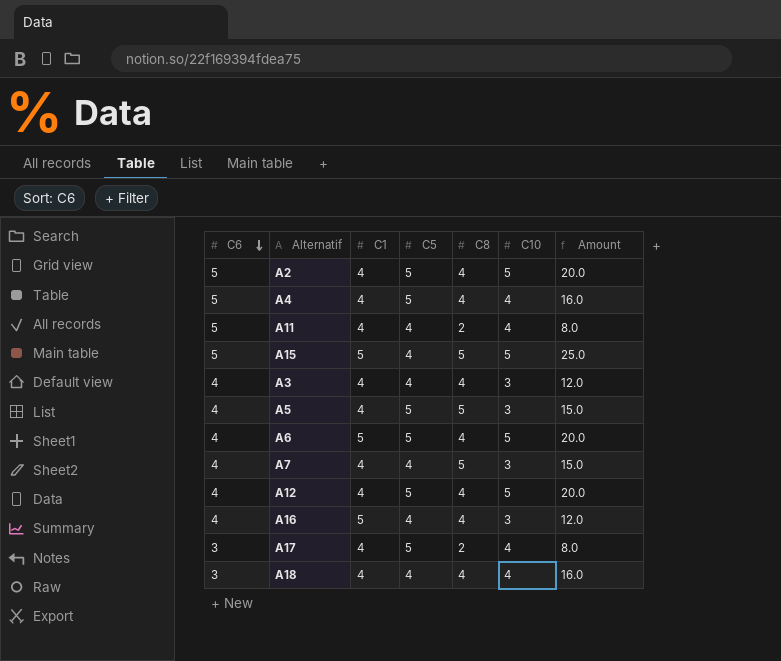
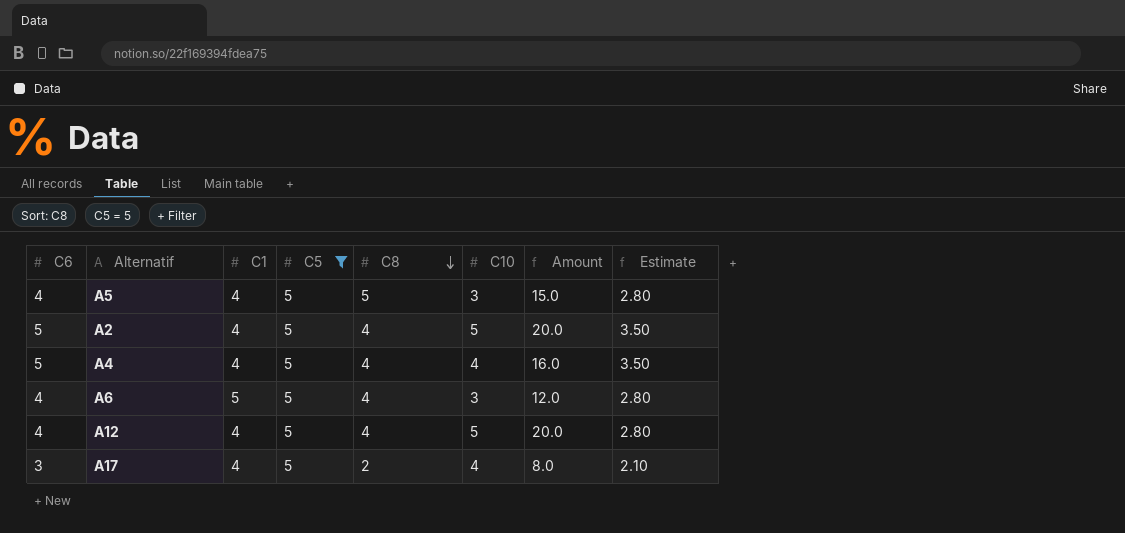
filter: none -> C5 = 5
row order: C6 descending -> C8 descending
column Estimate | formula: none -> [C6] * 0.7
A6 | C10: 5 -> 3
A6 | Amount: 20.0 -> 12.0

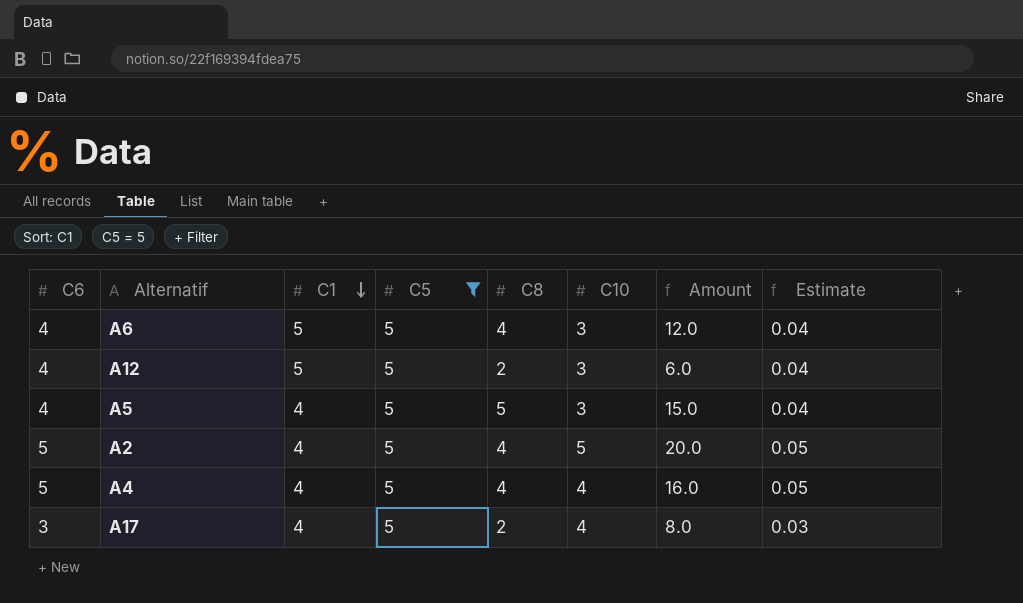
row order: C8 descending -> C1 descending
column Estimate | formula: [C6] * 0.7 -> [C6] * 0.01
A12 | C1: 4 -> 5
A12 | C8: 4 -> 2
A12 | C10: 5 -> 3
A12 | Amount: 20.0 -> 6.0

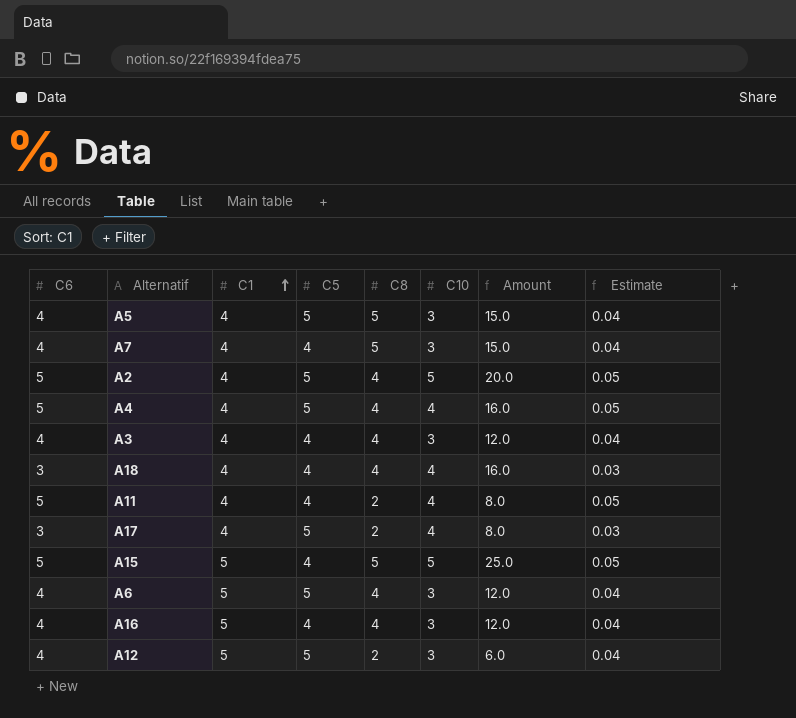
filter: C5 = 5 -> none
row order: C1 descending -> C1 ascending

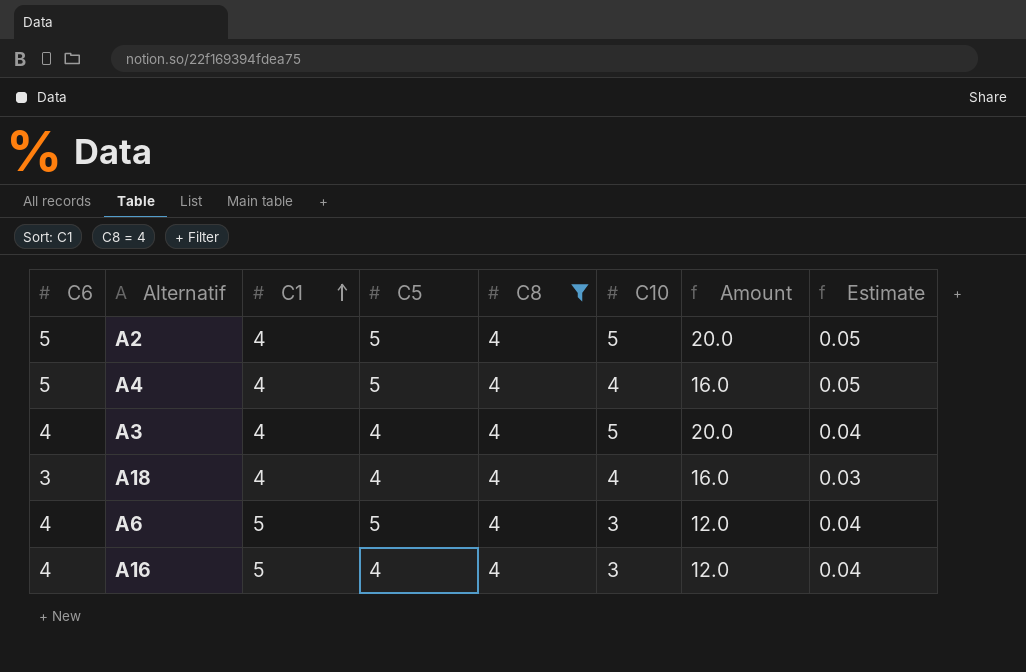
filter: none -> C8 = 4
A3 | C10: 3 -> 5
A3 | Amount: 12.0 -> 20.0

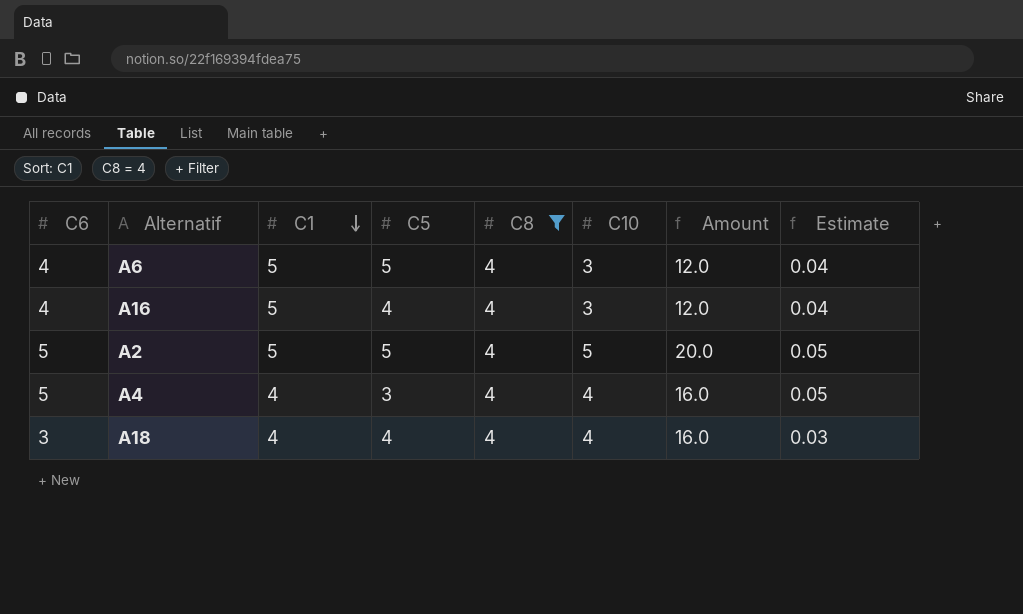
row order: C1 ascending -> C1 descending
row A3: 4 | 4 | 4 | 4 | 5 | 20.0 | 0.04 -> none
A2 | C1: 4 -> 5
A4 | C5: 5 -> 3

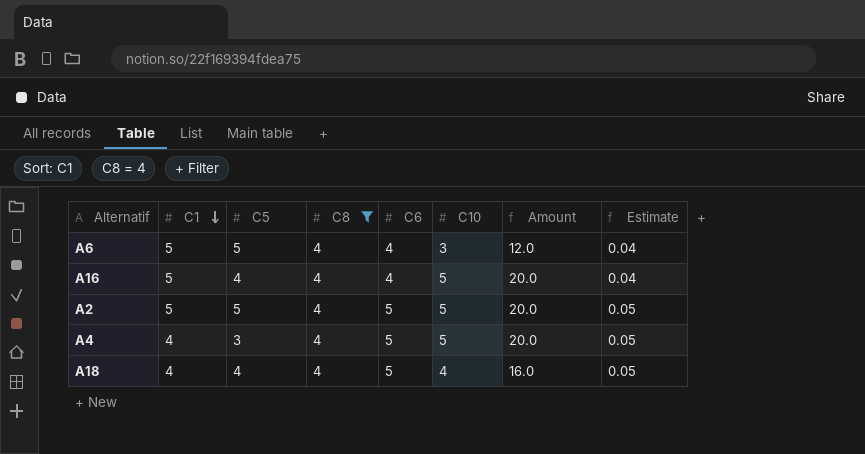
column C6 | position: 1 -> 5
A16 | C10: 3 -> 5
A16 | Amount: 12.0 -> 20.0
A4 | C10: 4 -> 5
A4 | Amount: 16.0 -> 20.0
A18 | C6: 3 -> 5
A18 | Estimate: 0.03 -> 0.05

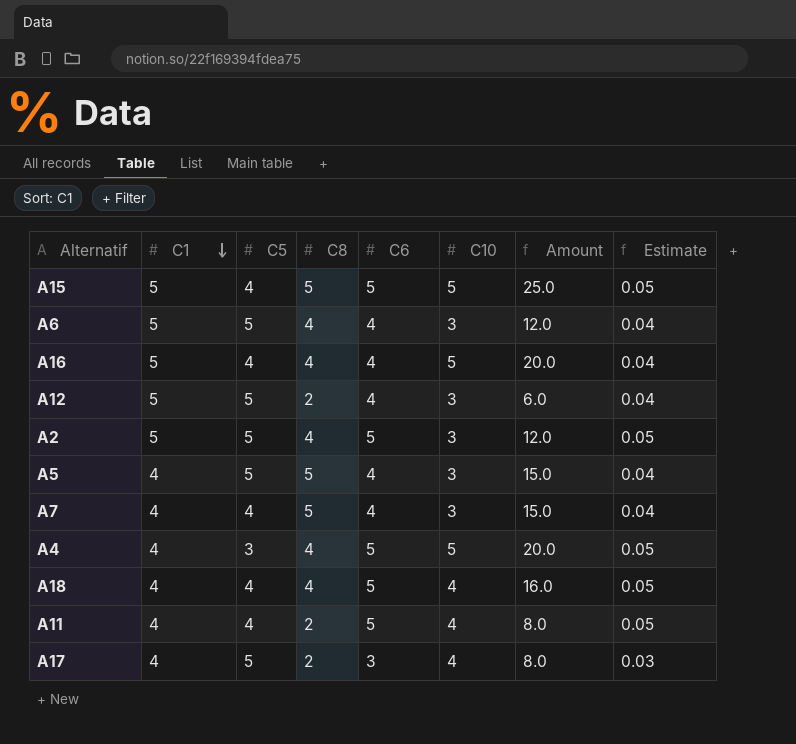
filter: C8 = 4 -> none
A2 | C10: 5 -> 3
A2 | Amount: 20.0 -> 12.0

